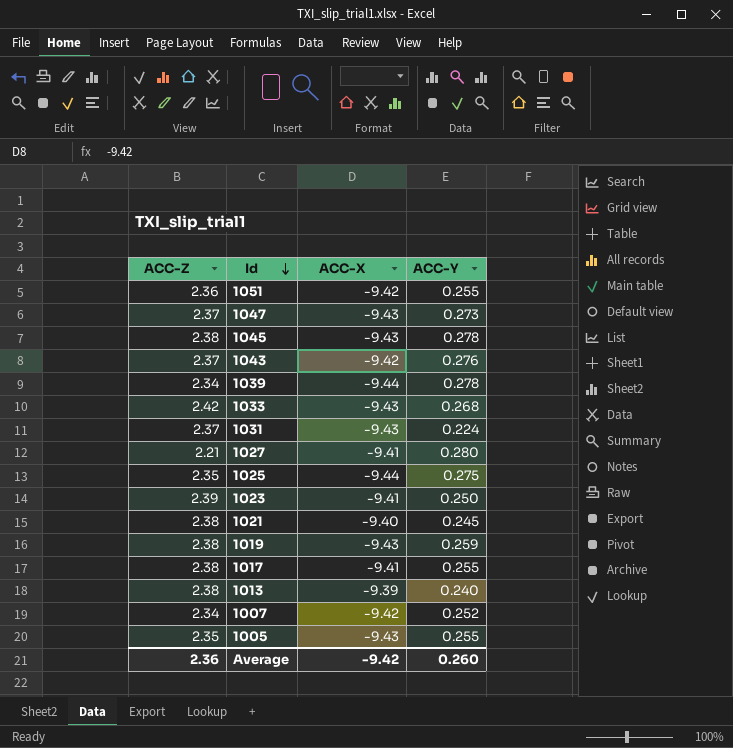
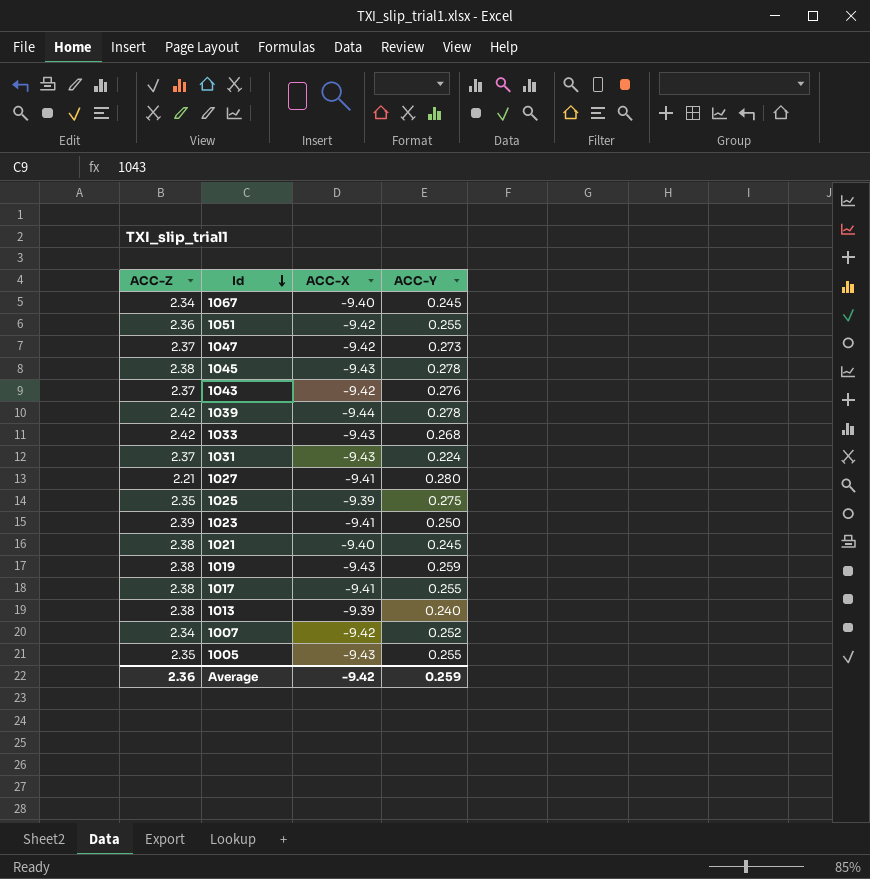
row 1067: none -> 2.34 | -9.40 | 0.245
1047 | ACC-X: -9.43 -> -9.42
1039 | ACC-Z: 2.34 -> 2.42
1025 | ACC-X: -9.44 -> -9.39
Average | ACC-Y: 0.260 -> 0.259

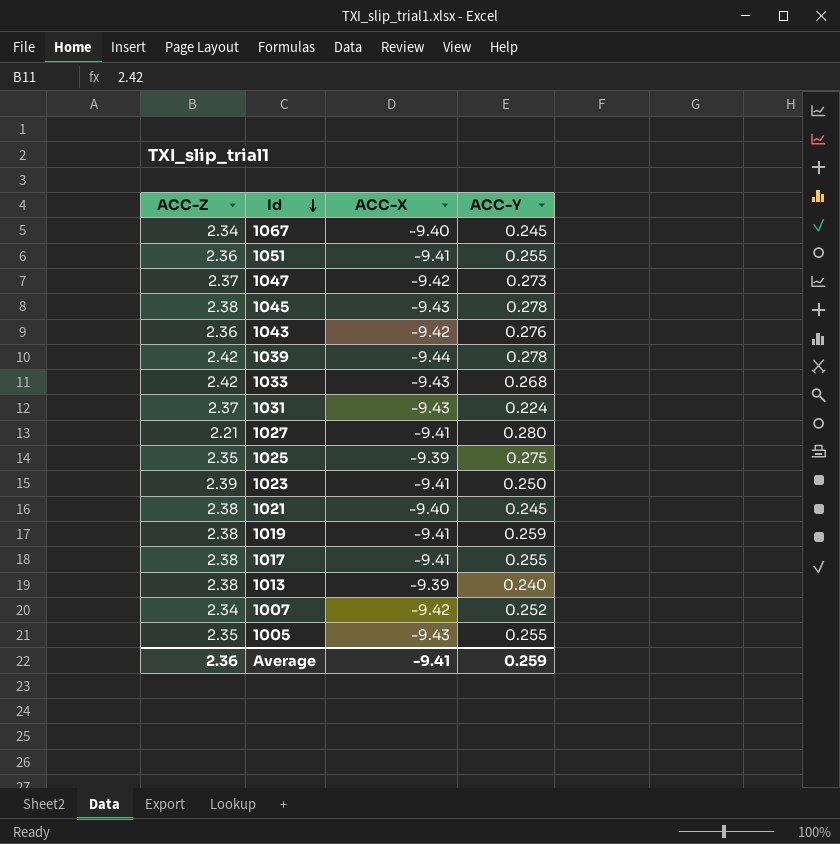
1051 | ACC-X: -9.42 -> -9.41
1043 | ACC-Z: 2.37 -> 2.36
1019 | ACC-X: -9.43 -> -9.41
Average | ACC-X: -9.42 -> -9.41

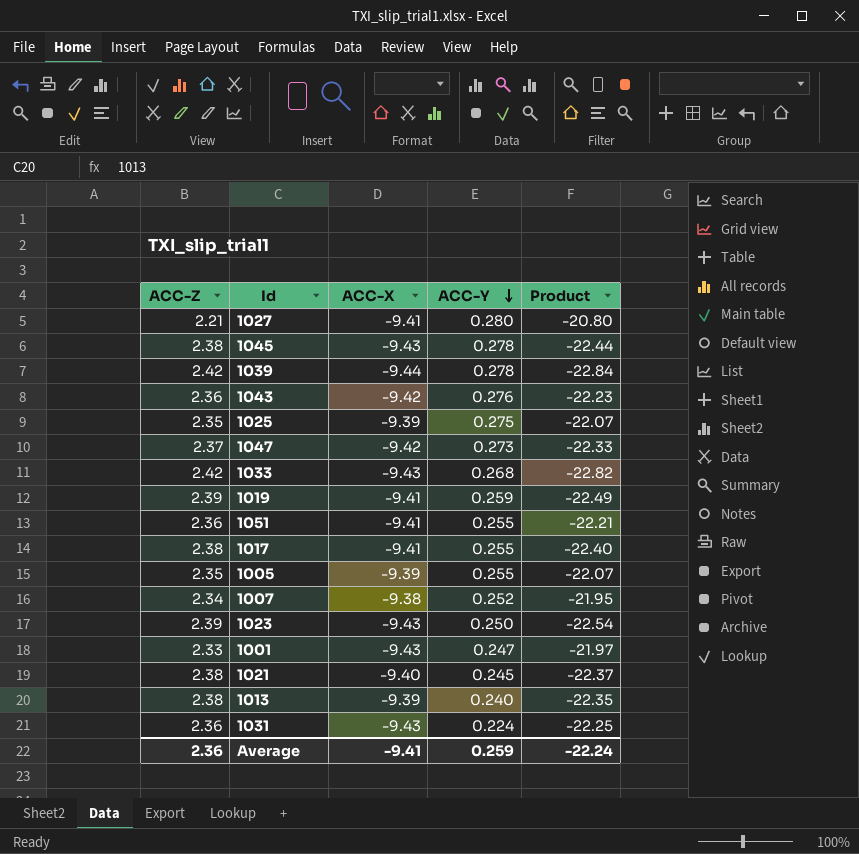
row order: Id descending -> ACC-Y descending
column Product | formula: none -> [ACC-Z] * [ACC-X]
row 1067: 2.34 | -9.40 | 0.245 -> none
1019 | ACC-Z: 2.38 -> 2.39
1005 | ACC-X: -9.43 -> -9.39
1007 | ACC-X: -9.42 -> -9.38
1023 | ACC-X: -9.41 -> -9.43
row 1001: none -> 2.33 | -9.43 | 0.247 | -21.97
1031 | ACC-Z: 2.37 -> 2.36

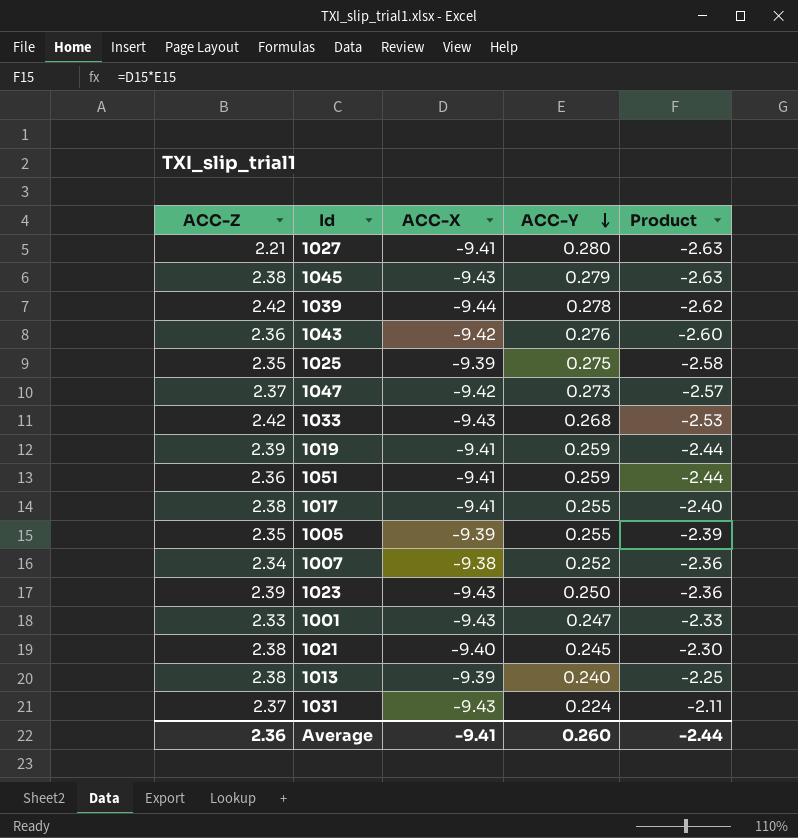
column Product | formula: [ACC-Z] * [ACC-X] -> [ACC-X] * [ACC-Y]
1045 | ACC-Y: 0.278 -> 0.279
1051 | ACC-Y: 0.255 -> 0.259
1031 | ACC-Z: 2.36 -> 2.37
Average | ACC-Y: 0.259 -> 0.260
Average | Product: -22.24 -> -2.44

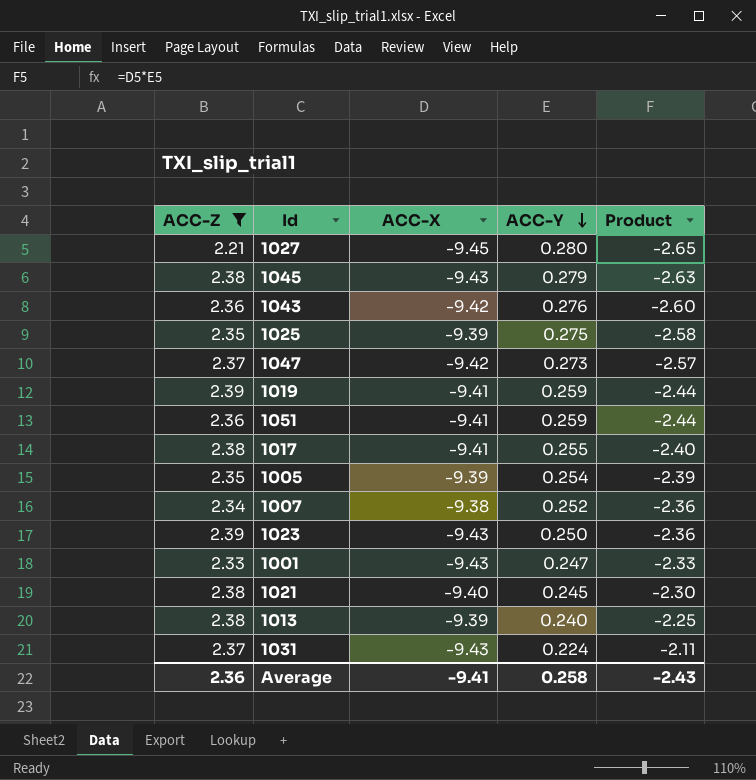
filter: none -> ACC-Z != 2.42
1027 | ACC-X: -9.41 -> -9.45
1027 | Product: -2.63 -> -2.65
1005 | ACC-Y: 0.255 -> 0.254
Average | ACC-Y: 0.260 -> 0.258
Average | Product: -2.44 -> -2.43

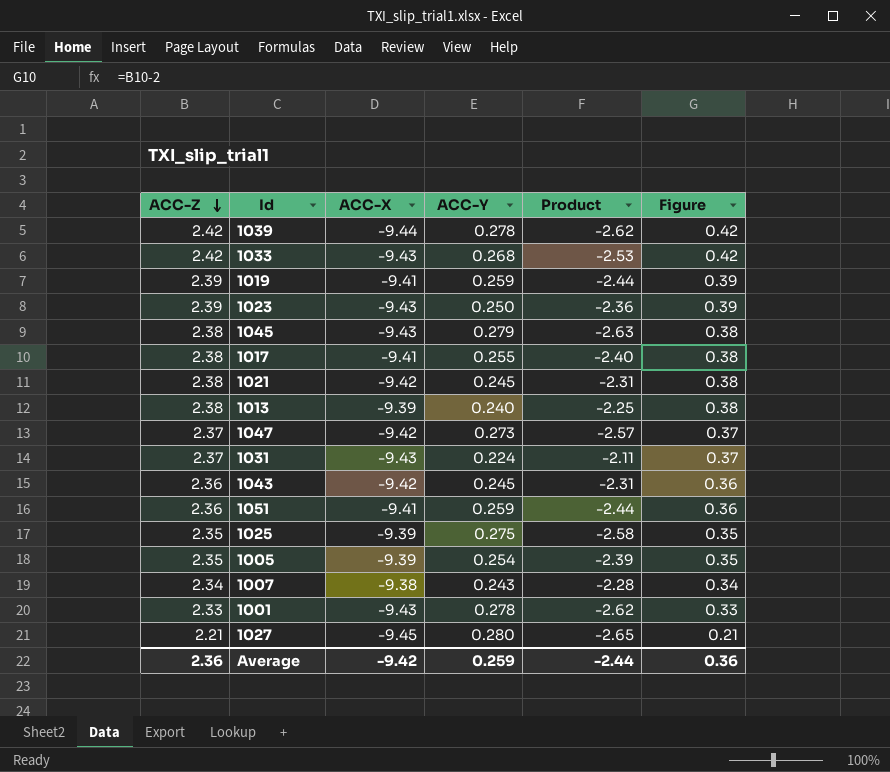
filter: ACC-Z != 2.42 -> none
row order: ACC-Y descending -> ACC-Z descending
column Figure | formula: none -> [ACC-Z] - 2
1021 | ACC-X: -9.40 -> -9.42
1021 | Product: -2.30 -> -2.31
1043 | ACC-Y: 0.276 -> 0.245
1043 | Product: -2.60 -> -2.31
1007 | ACC-Y: 0.252 -> 0.243
1007 | Product: -2.36 -> -2.28
1001 | ACC-Y: 0.247 -> 0.278
1001 | Product: -2.33 -> -2.62
Average | ACC-X: -9.41 -> -9.42
Average | ACC-Y: 0.258 -> 0.259
Average | Product: -2.43 -> -2.44

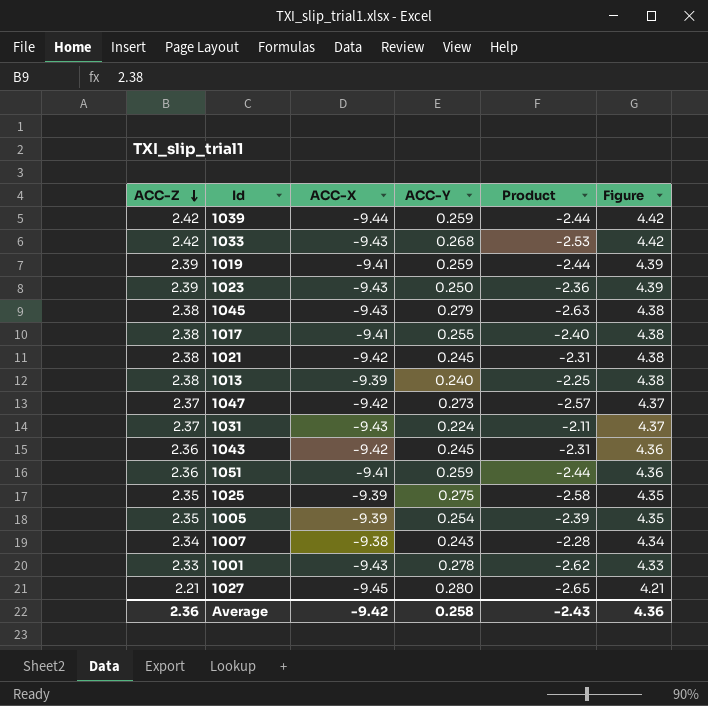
column Figure | formula: [ACC-Z] - 2 -> [ACC-Z] + 2
1039 | ACC-Y: 0.278 -> 0.259
1039 | Product: -2.62 -> -2.44
Average | ACC-Y: 0.259 -> 0.258
Average | Product: -2.44 -> -2.43
Average | Figure: 0.36 -> 4.36

